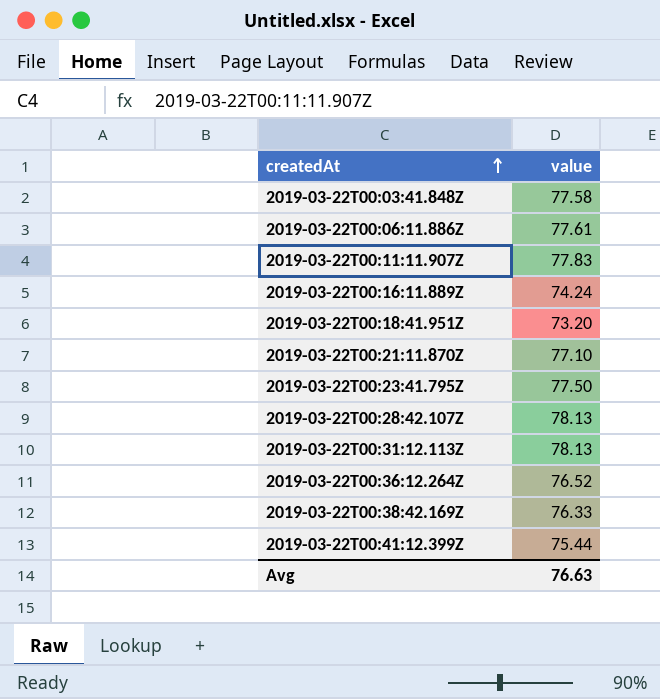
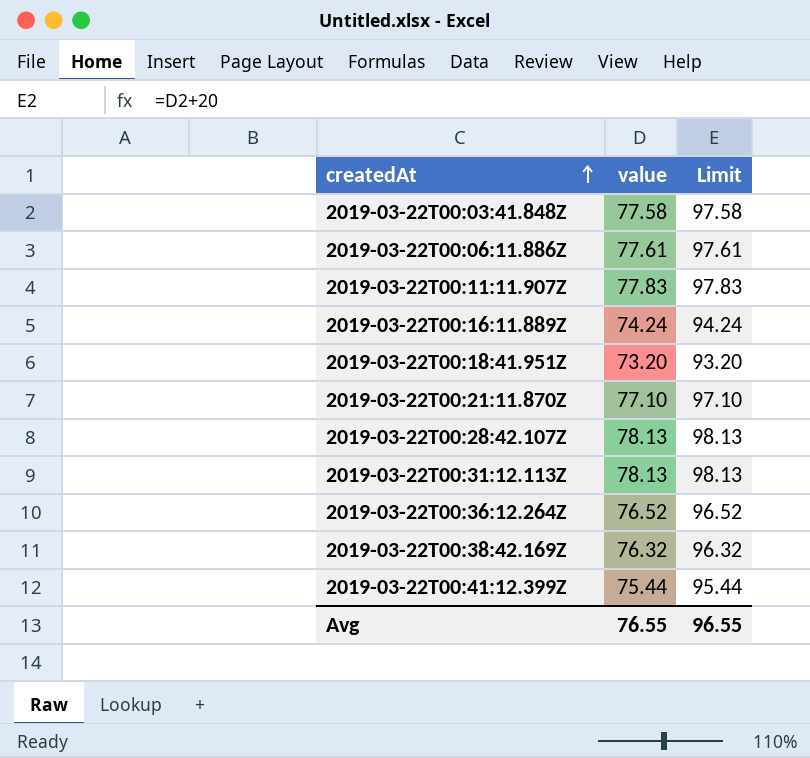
column Limit | formula: none -> [value] + 20
row 2019-03-22T00:23:41.795Z: 77.50 -> none
2019-03-22T00:38:42.169Z | value: 76.33 -> 76.32
Avg | value: 76.63 -> 76.55

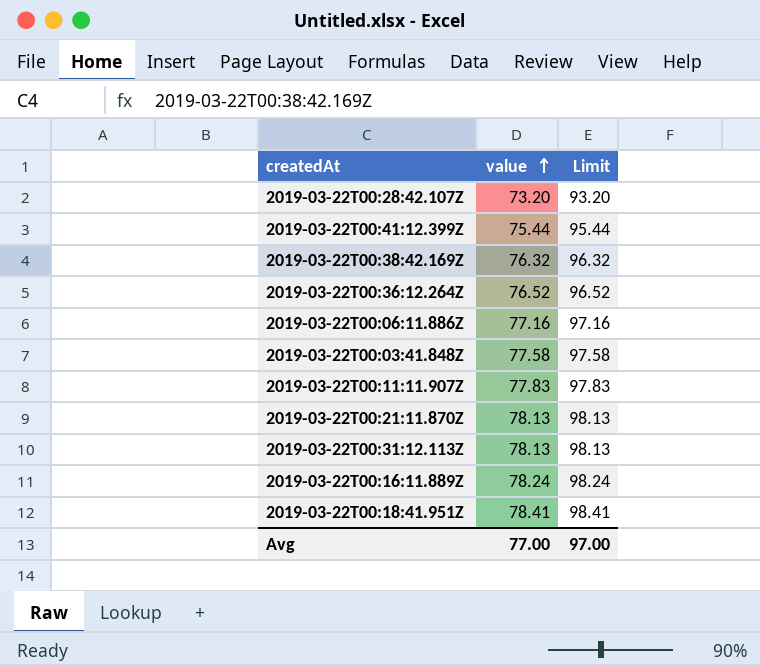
row order: createdAt ascending -> value ascending
2019-03-22T00:28:42.107Z | value: 78.13 -> 73.20
2019-03-22T00:28:42.107Z | Limit: 98.13 -> 93.20
2019-03-22T00:06:11.886Z | value: 77.61 -> 77.16
2019-03-22T00:06:11.886Z | Limit: 97.61 -> 97.16
2019-03-22T00:21:11.870Z | value: 77.10 -> 78.13
2019-03-22T00:21:11.870Z | Limit: 97.10 -> 98.13
2019-03-22T00:16:11.889Z | value: 74.24 -> 78.24
2019-03-22T00:16:11.889Z | Limit: 94.24 -> 98.24
2019-03-22T00:18:41.951Z | value: 73.20 -> 78.41
2019-03-22T00:18:41.951Z | Limit: 93.20 -> 98.41
Avg | value: 76.55 -> 77.00
Avg | Limit: 96.55 -> 97.00

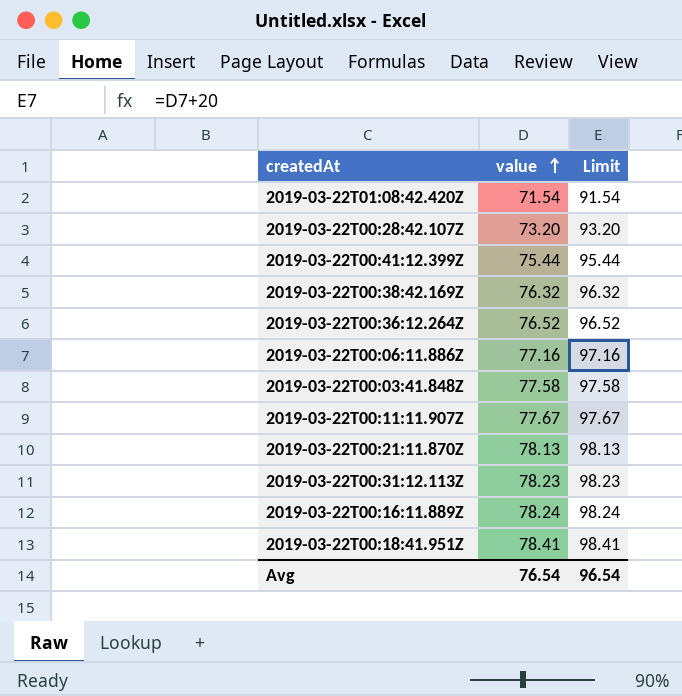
row 2019-03-22T01:08:42.420Z: none -> 71.54 | 91.54
2019-03-22T00:11:11.907Z | value: 77.83 -> 77.67
2019-03-22T00:11:11.907Z | Limit: 97.83 -> 97.67
2019-03-22T00:31:12.113Z | value: 78.13 -> 78.23
2019-03-22T00:31:12.113Z | Limit: 98.13 -> 98.23
Avg | value: 77.00 -> 76.54
Avg | Limit: 97.00 -> 96.54

